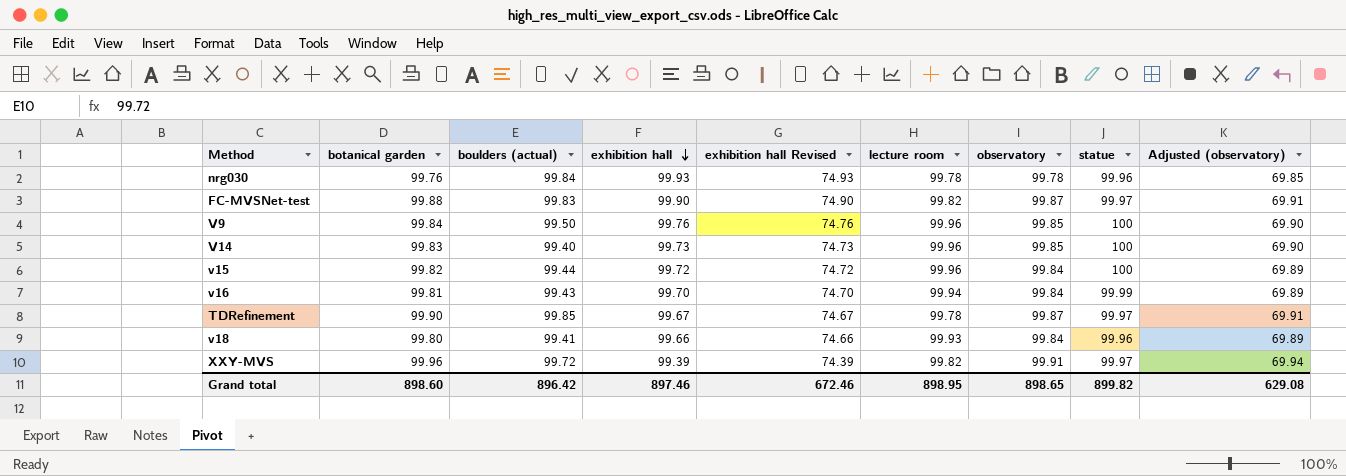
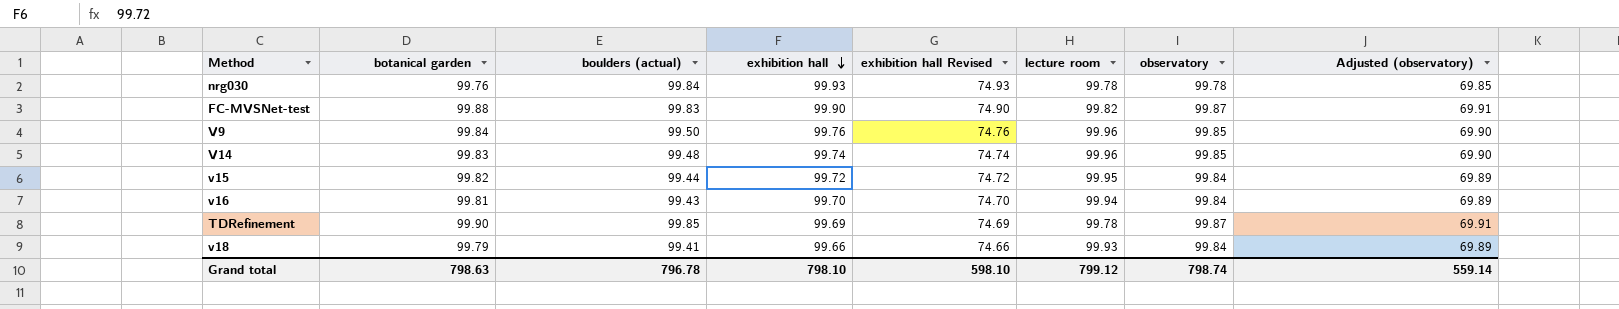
column statue | position: 8 -> none
row XXY-MVS: 99.96 | 99.72 | 99.39 | 74.39 | 99.82 | 99.91 | 99.97 | 69.94 -> none
V14 | boulders (actual): 99.40 -> 99.48
V14 | exhibition hall: 99.73 -> 99.74
V14 | exhibition hall Revised: 74.73 -> 74.74
v15 | lecture room: 99.96 -> 99.95
TDRefinement | exhibition hall: 99.67 -> 99.69
TDRefinement | exhibition hall Revised: 74.67 -> 74.69
v18 | botanical garden: 99.80 -> 99.79
Grand total | botanical garden: 898.60 -> 798.63
Grand total | boulders (actual): 896.42 -> 796.78
Grand total | exhibition hall: 897.46 -> 798.10
Grand total | exhibition hall Revised: 672.46 -> 598.10
Grand total | lecture room: 898.95 -> 799.12
Grand total | observatory: 898.65 -> 798.74
Grand total | Adjusted (observatory): 629.08 -> 559.14

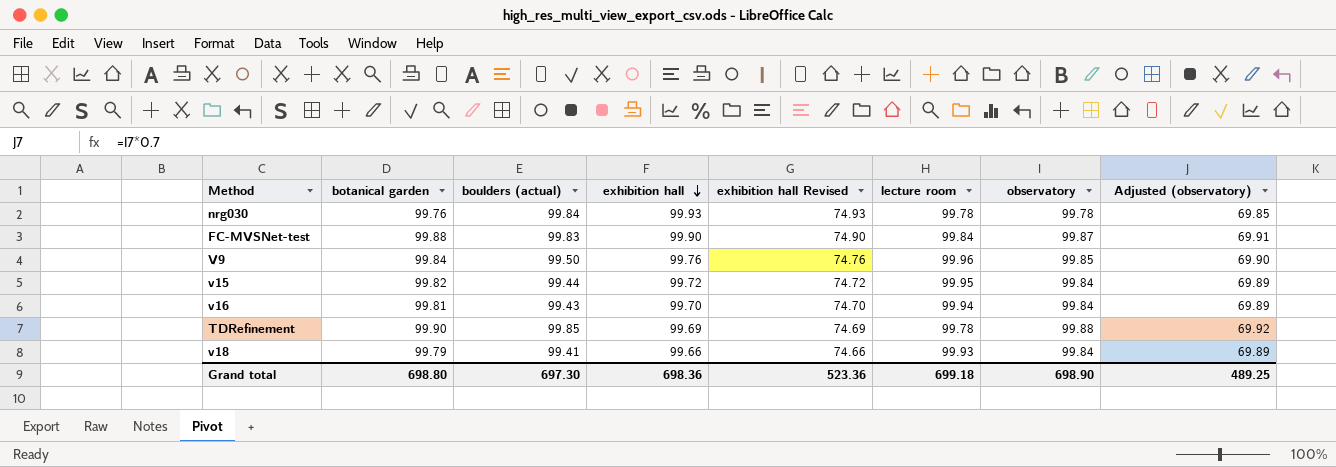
row V14: 99.83 | 99.48 | 99.74 | 74.74 | 99.96 | 99.85 | 69.90 -> none
FC-MVSNet-test | lecture room: 99.82 -> 99.84
TDRefinement | observatory: 99.87 -> 99.88
TDRefinement | Adjusted (observatory): 69.91 -> 69.92
Grand total | botanical garden: 798.63 -> 698.80
Grand total | boulders (actual): 796.78 -> 697.30
Grand total | exhibition hall: 798.10 -> 698.36
Grand total | exhibition hall Revised: 598.10 -> 523.36
Grand total | lecture room: 799.12 -> 699.18
Grand total | observatory: 798.74 -> 698.90
Grand total | Adjusted (observatory): 559.14 -> 489.25

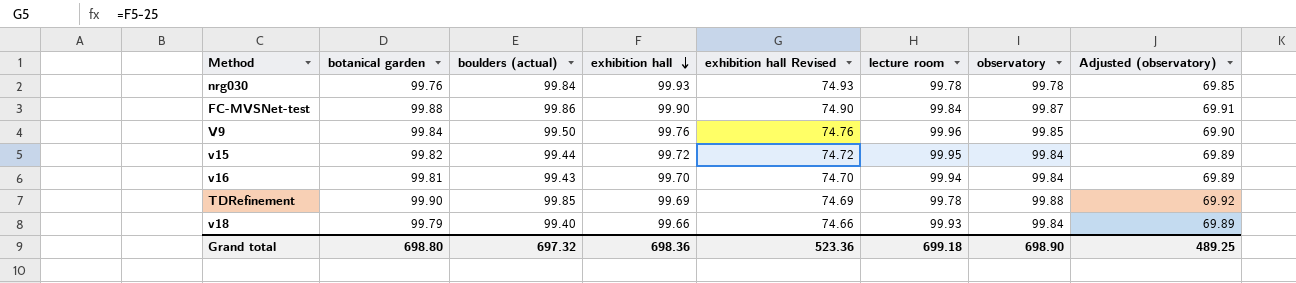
FC-MVSNet-test | boulders (actual): 99.83 -> 99.86
v18 | boulders (actual): 99.41 -> 99.40
Grand total | boulders (actual): 697.30 -> 697.32

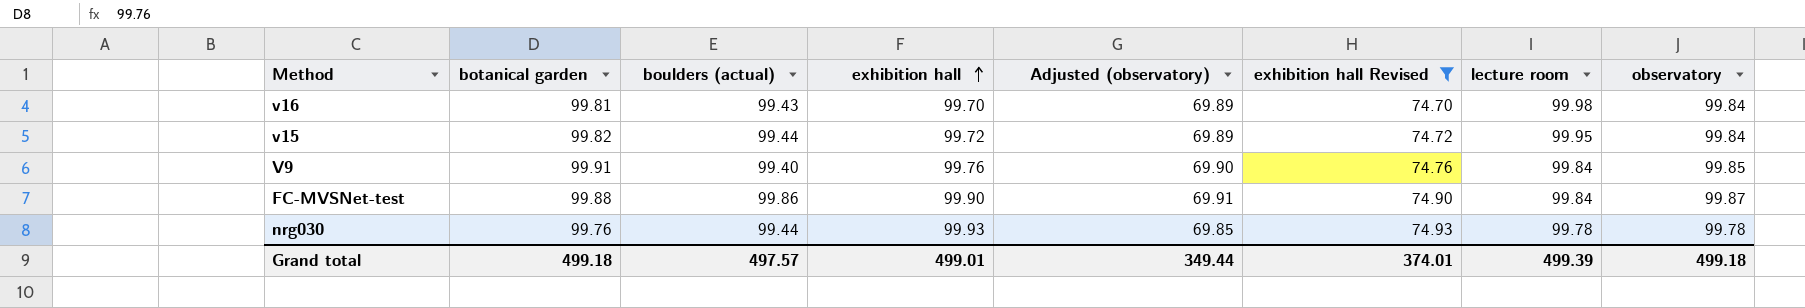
filter: none -> exhibition hall Revised >= 74.70
row order: exhibition hall descending -> exhibition hall ascending
column Adjusted (observatory) | position: 8 -> 5
v16 | lecture room: 99.94 -> 99.98
V9 | botanical garden: 99.84 -> 99.91
V9 | boulders (actual): 99.50 -> 99.40
V9 | lecture room: 99.96 -> 99.84
nrg030 | boulders (actual): 99.84 -> 99.44
Grand total | botanical garden: 698.80 -> 499.18
Grand total | boulders (actual): 697.32 -> 497.57
Grand total | exhibition hall: 698.36 -> 499.01
Grand total | Adjusted (observatory): 489.25 -> 349.44
Grand total | exhibition hall Revised: 523.36 -> 374.01
Grand total | lecture room: 699.18 -> 499.39
Grand total | observatory: 698.90 -> 499.18

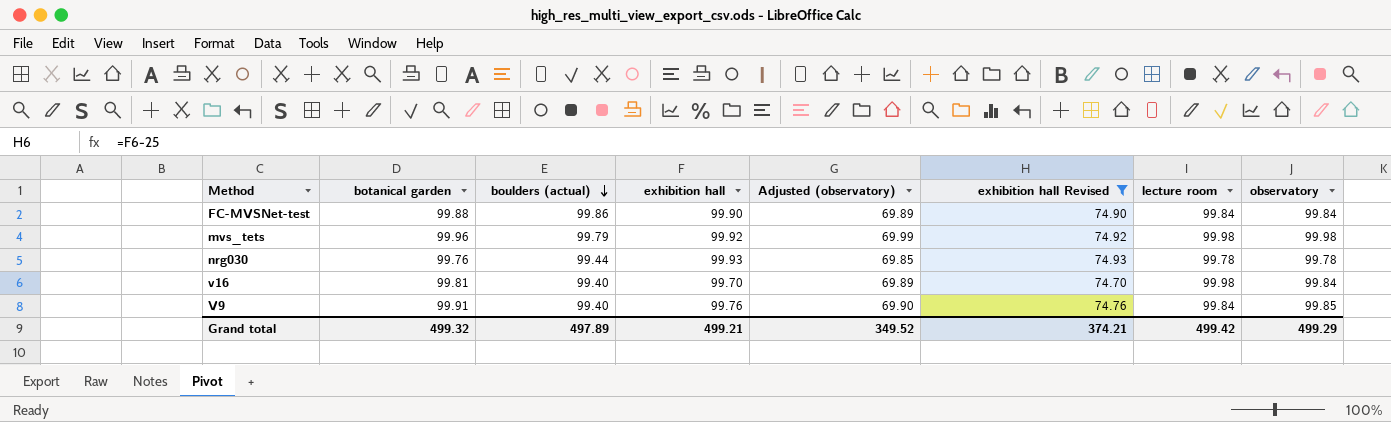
row order: exhibition hall ascending -> boulders (actual) descending
row v15: 99.82 | 99.44 | 99.72 | 69.89 | 74.72 | 99.95 | 99.84 -> none
FC-MVSNet-test | Adjusted (observatory): 69.91 -> 69.89
FC-MVSNet-test | observatory: 99.87 -> 99.84
row mvs_tets: none -> 99.96 | 99.79 | 99.92 | 69.99 | 74.92 | 99.98 | 99.98
v16 | boulders (actual): 99.43 -> 99.40
Grand total | botanical garden: 499.18 -> 499.32
Grand total | boulders (actual): 497.57 -> 497.89
Grand total | exhibition hall: 499.01 -> 499.21
Grand total | Adjusted (observatory): 349.44 -> 349.52
Grand total | exhibition hall Revised: 374.01 -> 374.21
Grand total | lecture room: 499.39 -> 499.42
Grand total | observatory: 499.18 -> 499.29

